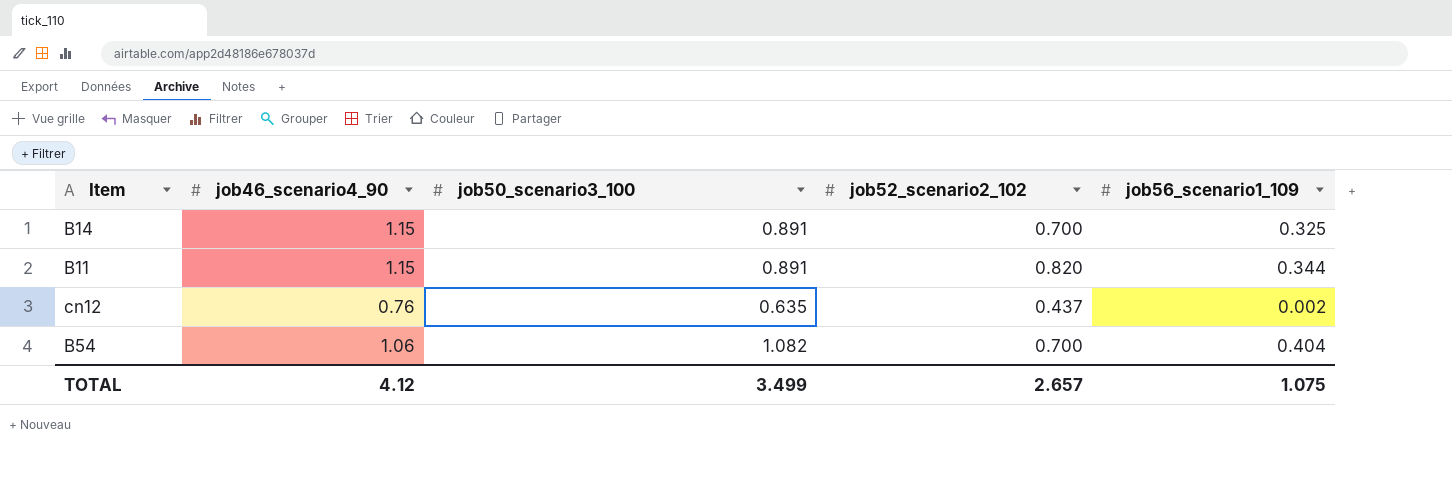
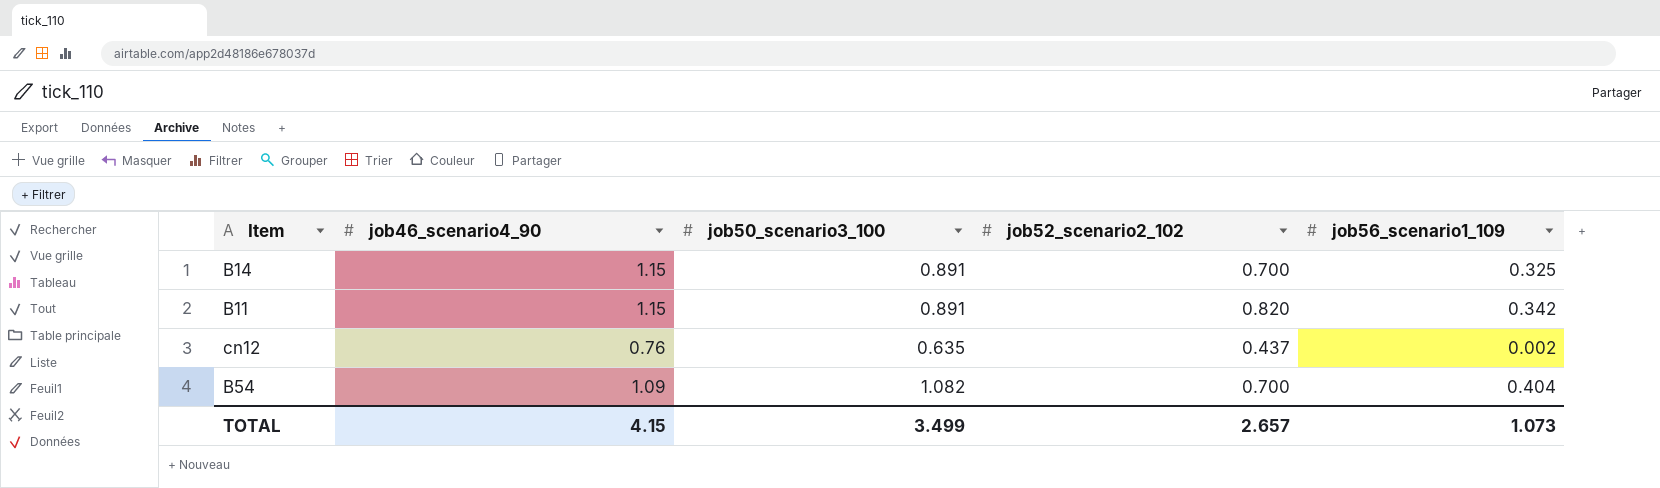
B11 | job56_scenario1_109: 0.344 -> 0.342
B54 | job46_scenario4_90: 1.06 -> 1.09
TOTAL | job46_scenario4_90: 4.12 -> 4.15
TOTAL | job56_scenario1_109: 1.075 -> 1.073

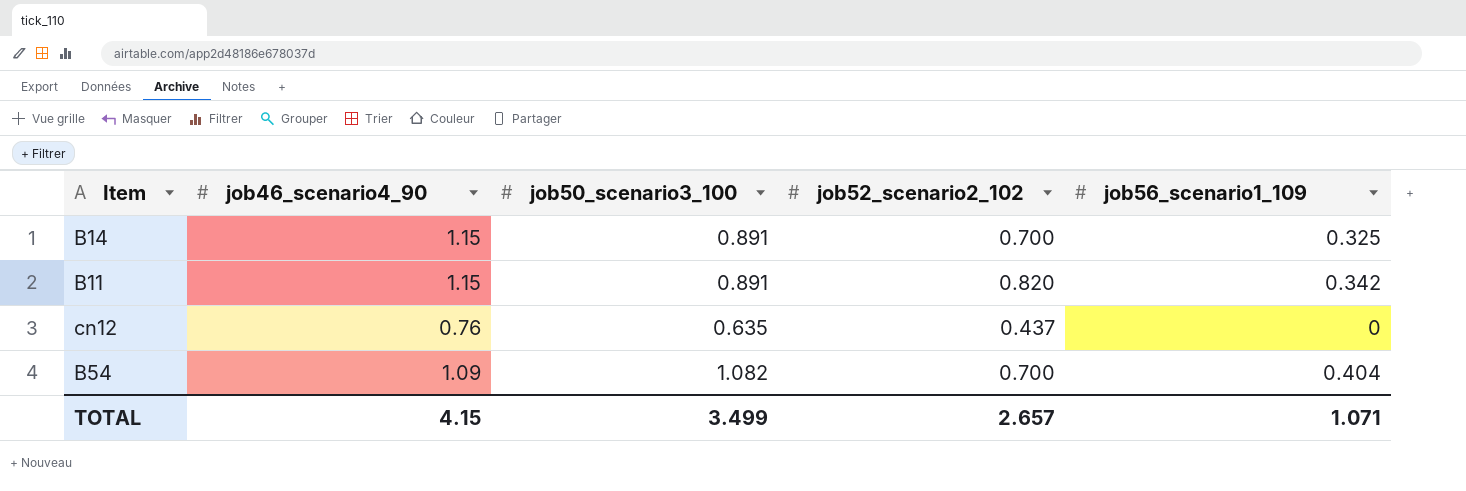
cn12 | job56_scenario1_109: 0.002 -> 0
TOTAL | job56_scenario1_109: 1.073 -> 1.071

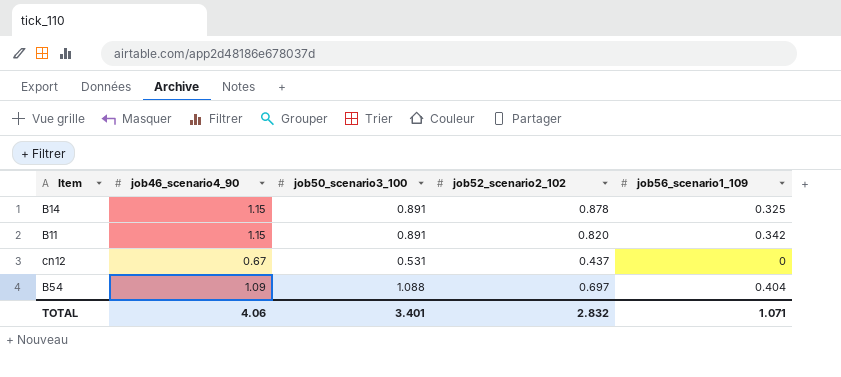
B14 | job52_scenario2_102: 0.700 -> 0.878
cn12 | job46_scenario4_90: 0.76 -> 0.67
cn12 | job50_scenario3_100: 0.635 -> 0.531
B54 | job50_scenario3_100: 1.082 -> 1.088
B54 | job52_scenario2_102: 0.700 -> 0.697
TOTAL | job46_scenario4_90: 4.15 -> 4.06
TOTAL | job50_scenario3_100: 3.499 -> 3.401
TOTAL | job52_scenario2_102: 2.657 -> 2.832

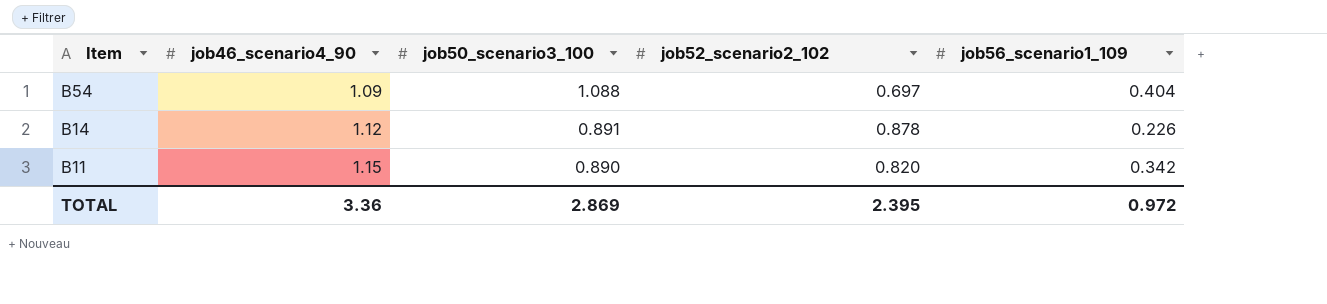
row order: none -> Item descending
row cn12: 0.67 | 0.531 | 0.437 | 0 -> none
B14 | job46_scenario4_90: 1.15 -> 1.12
B14 | job56_scenario1_109: 0.325 -> 0.226
B11 | job50_scenario3_100: 0.891 -> 0.890
TOTAL | job46_scenario4_90: 4.06 -> 3.36
TOTAL | job50_scenario3_100: 3.401 -> 2.869
TOTAL | job52_scenario2_102: 2.832 -> 2.395
TOTAL | job56_scenario1_109: 1.071 -> 0.972

